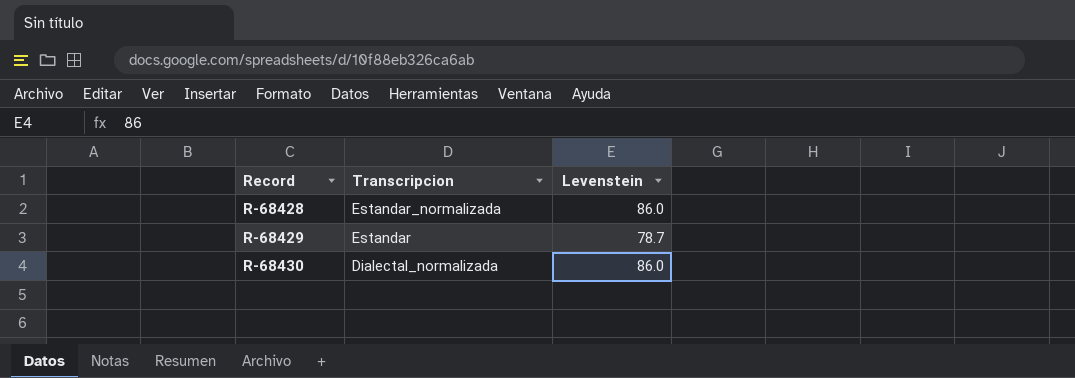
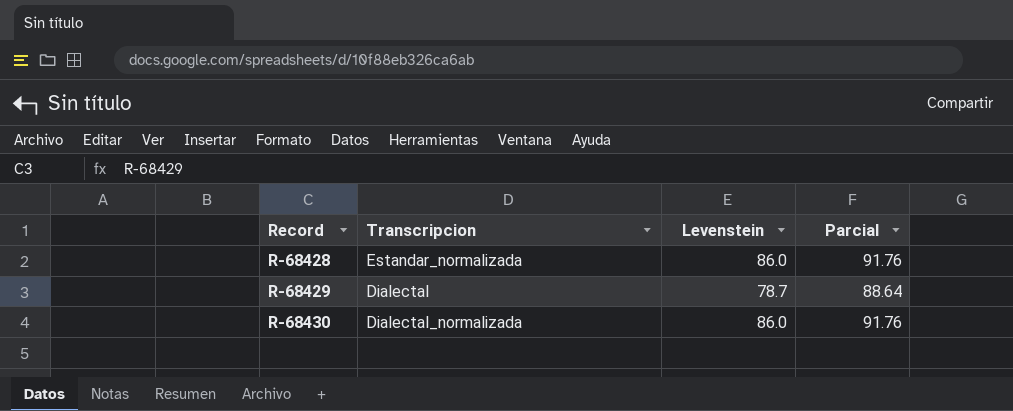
column Parcial | position: none -> 4
R-68429 | Transcripcion: Estandar -> Dialectal

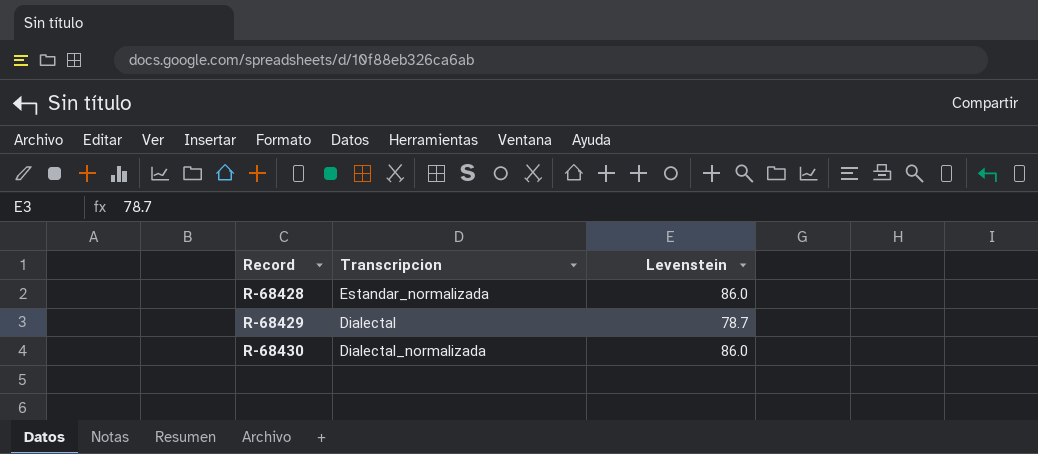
column Parcial | position: 4 -> none

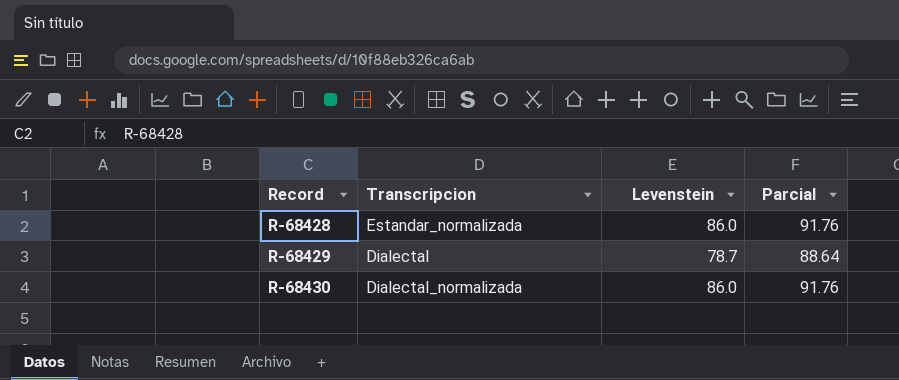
column Parcial | position: none -> 4

